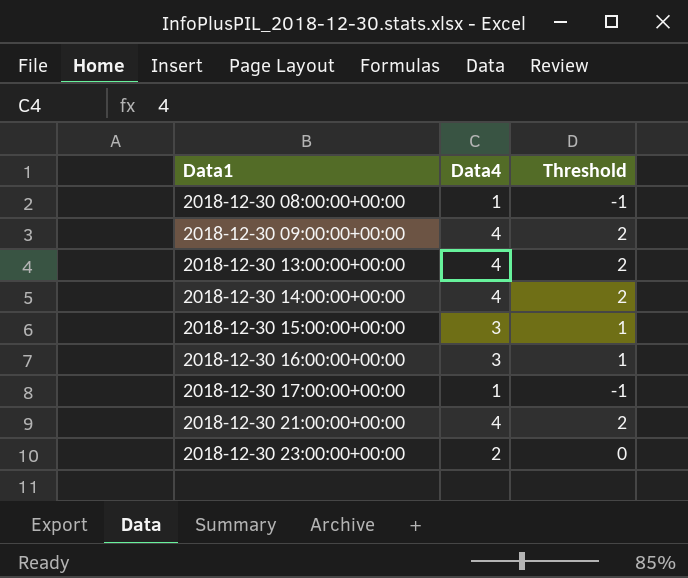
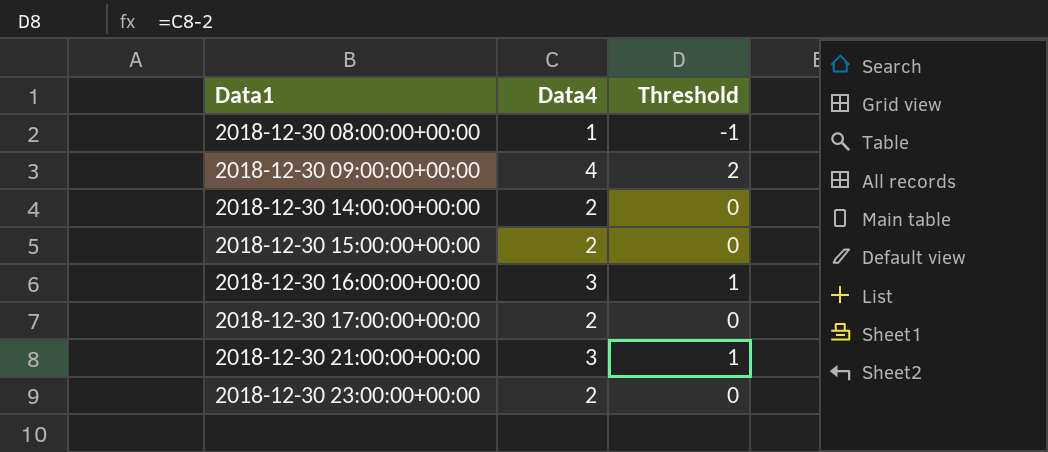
row 2018-12-30 13:00:00+00:00: 4 | 2 -> none
2018-12-30 14:00:00+00:00 | Data4: 4 -> 2
2018-12-30 14:00:00+00:00 | Threshold: 2 -> 0
2018-12-30 15:00:00+00:00 | Data4: 3 -> 2
2018-12-30 15:00:00+00:00 | Threshold: 1 -> 0
2018-12-30 17:00:00+00:00 | Data4: 1 -> 2
2018-12-30 17:00:00+00:00 | Threshold: -1 -> 0
2018-12-30 21:00:00+00:00 | Data4: 4 -> 3
2018-12-30 21:00:00+00:00 | Threshold: 2 -> 1

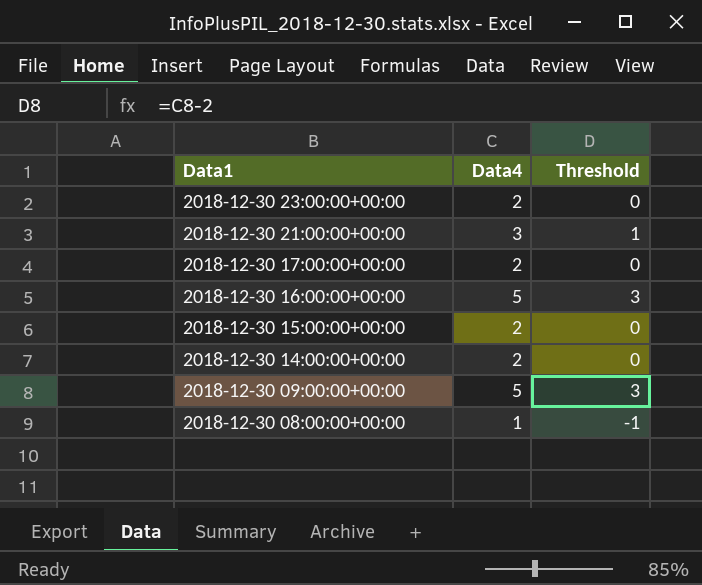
row order: Data1 ascending -> Data1 descending
2018-12-30 16:00:00+00:00 | Data4: 3 -> 5
2018-12-30 16:00:00+00:00 | Threshold: 1 -> 3
2018-12-30 09:00:00+00:00 | Data4: 4 -> 5
2018-12-30 09:00:00+00:00 | Threshold: 2 -> 3

